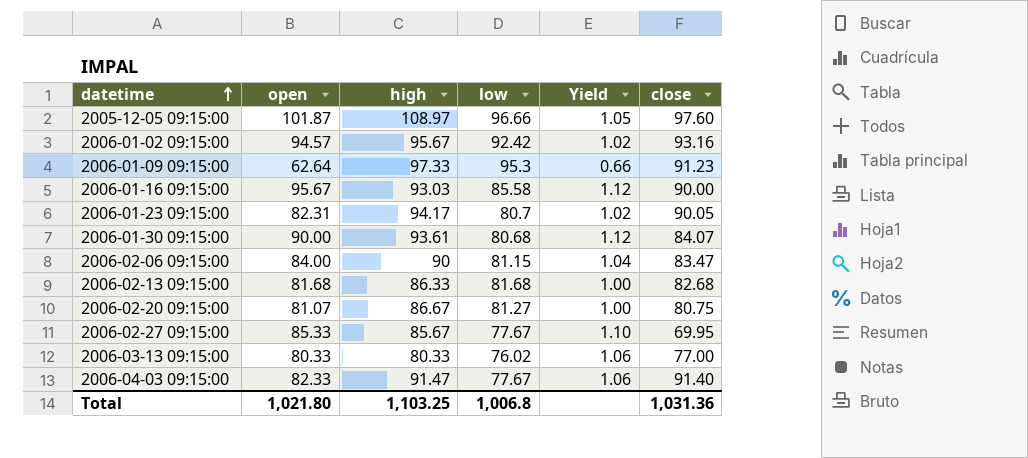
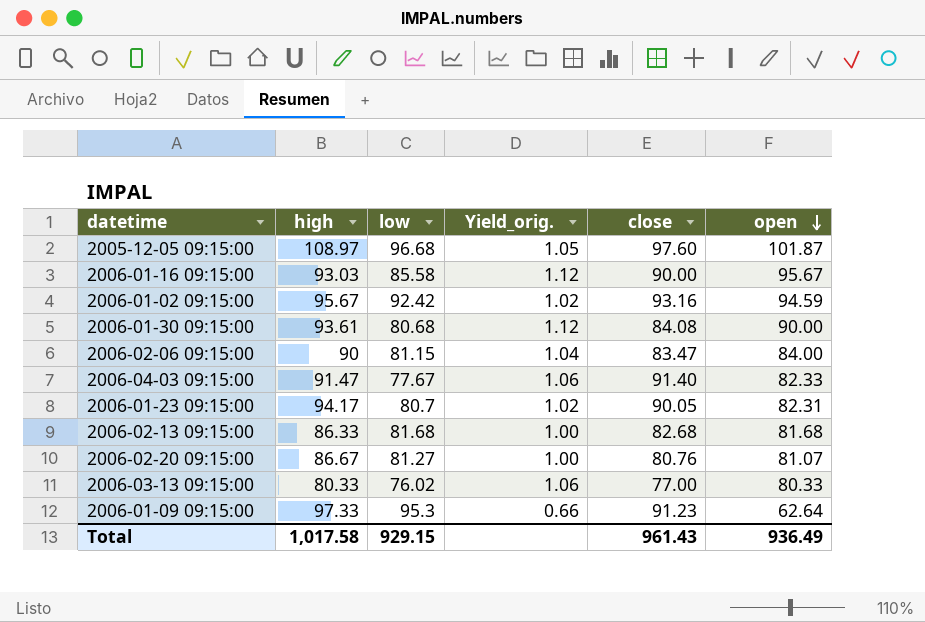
row order: datetime ascending -> open descending
column name: Yield -> Yield_orig.
column open | position: 2 -> 6
row 2006-02-27 09:15:00: 85.33 | 85.67 | 77.67 | 1.10 | 69.95 -> none
2005-12-05 09:15:00 | low: 96.66 -> 96.68
2006-01-02 09:15:00 | open: 94.57 -> 94.59
2006-01-30 09:15:00 | close: 84.07 -> 84.08
2006-02-20 09:15:00 | close: 80.75 -> 80.76
Total | high: 1,103.25 -> 1,017.58
Total | low: 1,006.8 -> 929.15
Total | close: 1,031.36 -> 961.43
Total | open: 1,021.80 -> 936.49

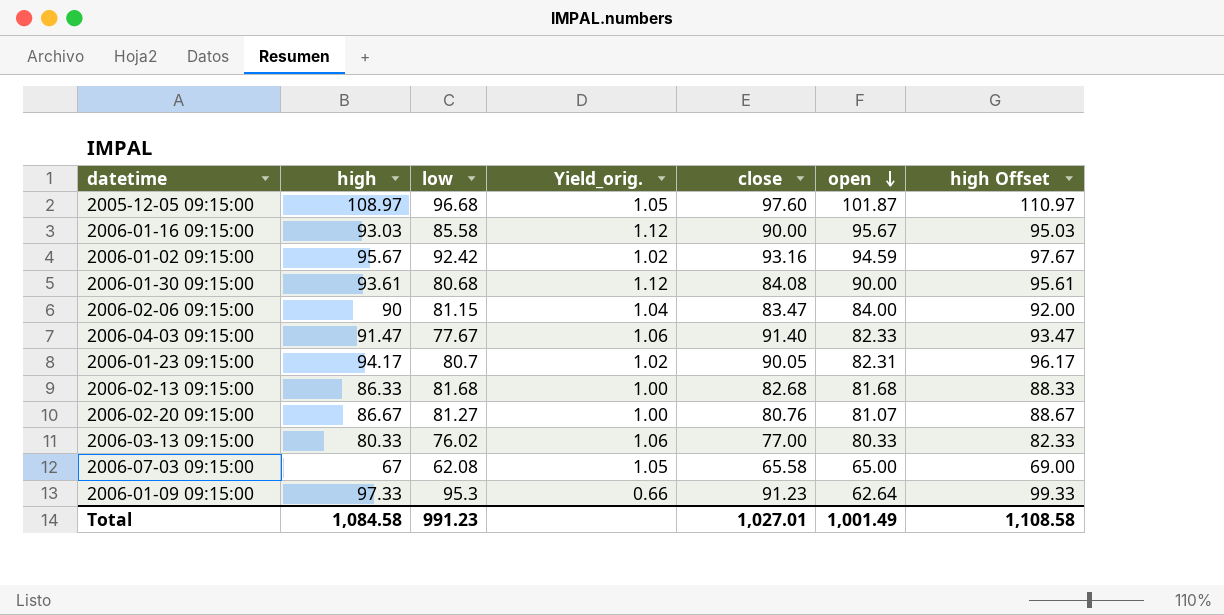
column high Offset | formula: none -> [high] + 2
row 2006-07-03 09:15:00: none -> 67 | 62.08 | 1.05 | 65.58 | 65.00 | 69.00
Total | high: 1,017.58 -> 1,084.58
Total | low: 929.15 -> 991.23
Total | close: 961.43 -> 1,027.01
Total | open: 936.49 -> 1,001.49

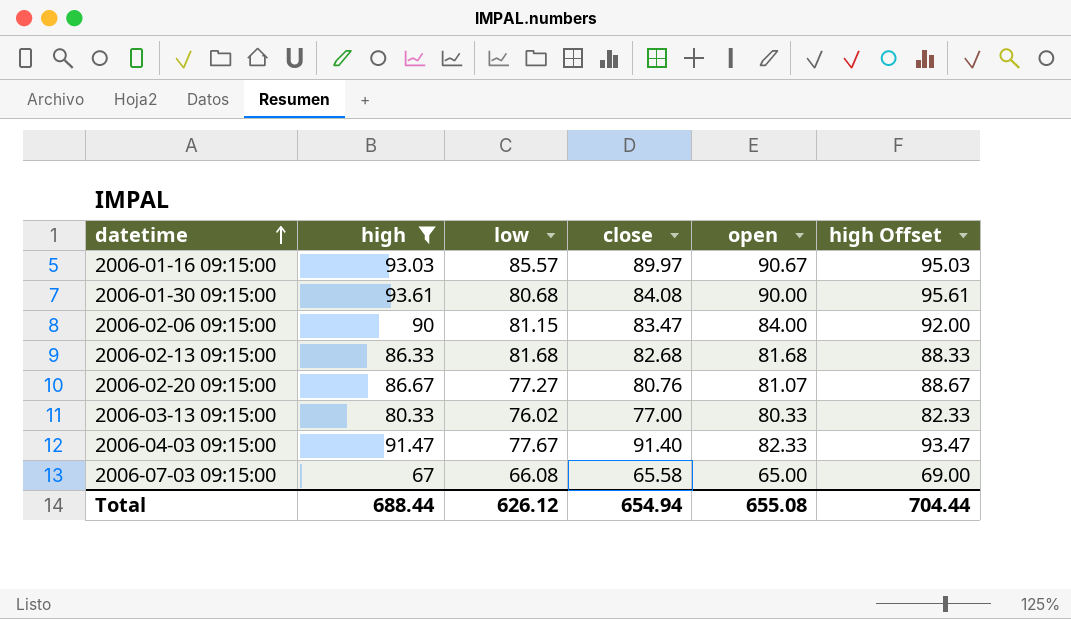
filter: none -> high <= 93.61
row order: open descending -> datetime ascending
column Yield_orig. | formula: [open] / [low] -> none
2006-01-16 09:15:00 | low: 85.58 -> 85.57
2006-01-16 09:15:00 | close: 90.00 -> 89.97
2006-01-16 09:15:00 | open: 95.67 -> 90.67
2006-02-20 09:15:00 | low: 81.27 -> 77.27
2006-07-03 09:15:00 | low: 62.08 -> 66.08
Total | high: 1,084.58 -> 688.44
Total | low: 991.23 -> 626.12
Total | close: 1,027.01 -> 654.94
Total | open: 1,001.49 -> 655.08
Total | high Offset: 1,108.58 -> 704.44

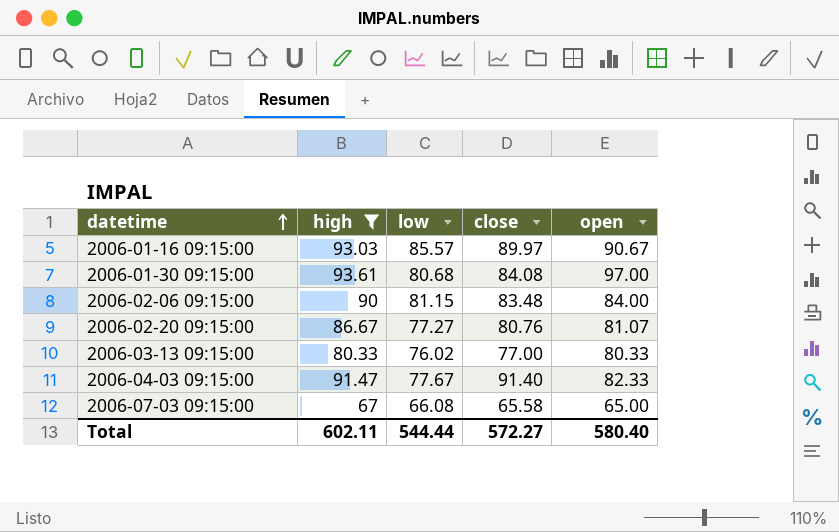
column high Offset | formula: [high] + 2 -> none
row 2006-02-13 09:15:00: 86.33 | 81.68 | 82.68 | 81.68 | 88.33 -> none
2006-01-30 09:15:00 | open: 90.00 -> 97.00
2006-02-06 09:15:00 | close: 83.47 -> 83.48
Total | high: 688.44 -> 602.11
Total | low: 626.12 -> 544.44
Total | close: 654.94 -> 572.27
Total | open: 655.08 -> 580.40

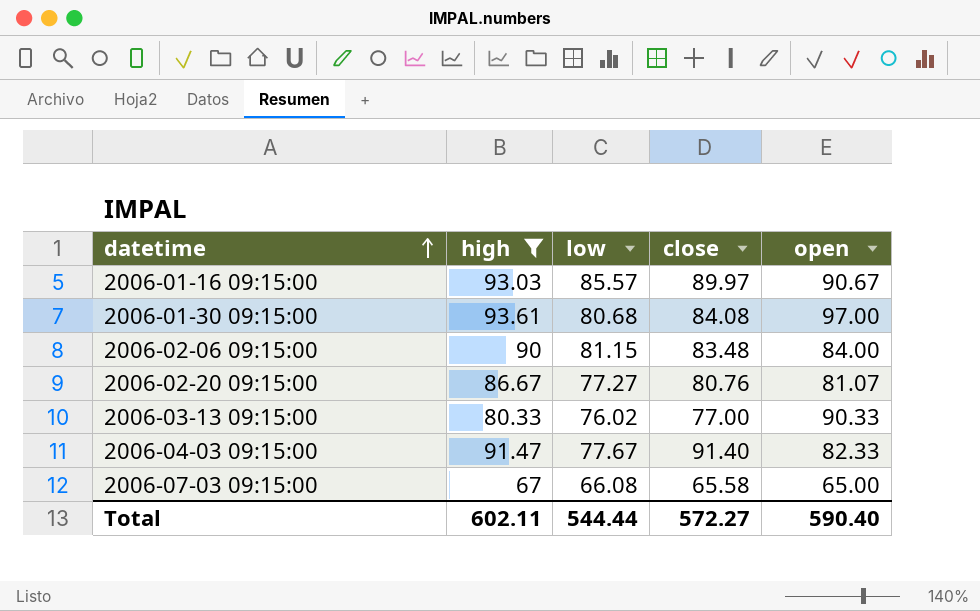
2006-03-13 09:15:00 | open: 80.33 -> 90.33
Total | open: 580.40 -> 590.40

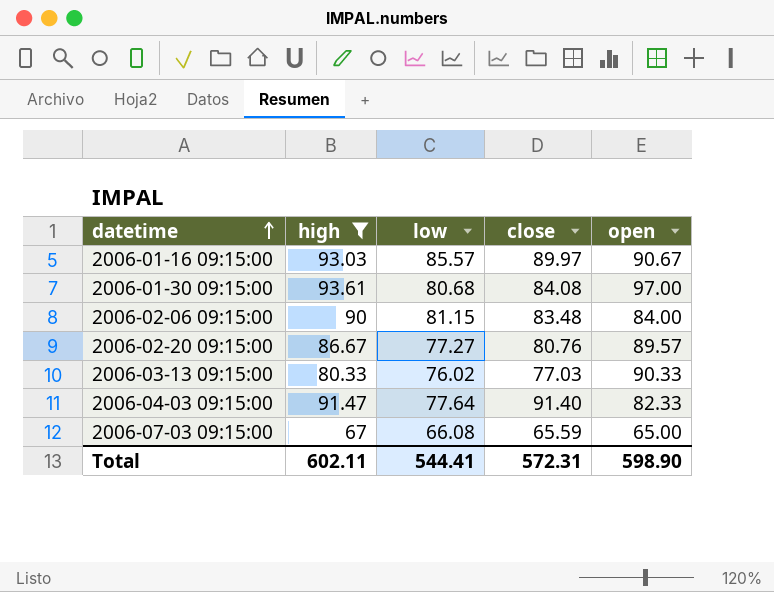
2006-02-20 09:15:00 | open: 81.07 -> 89.57
2006-03-13 09:15:00 | close: 77.00 -> 77.03
2006-04-03 09:15:00 | low: 77.67 -> 77.64
2006-07-03 09:15:00 | close: 65.58 -> 65.59
Total | low: 544.44 -> 544.41
Total | close: 572.27 -> 572.31
Total | open: 590.40 -> 598.90

